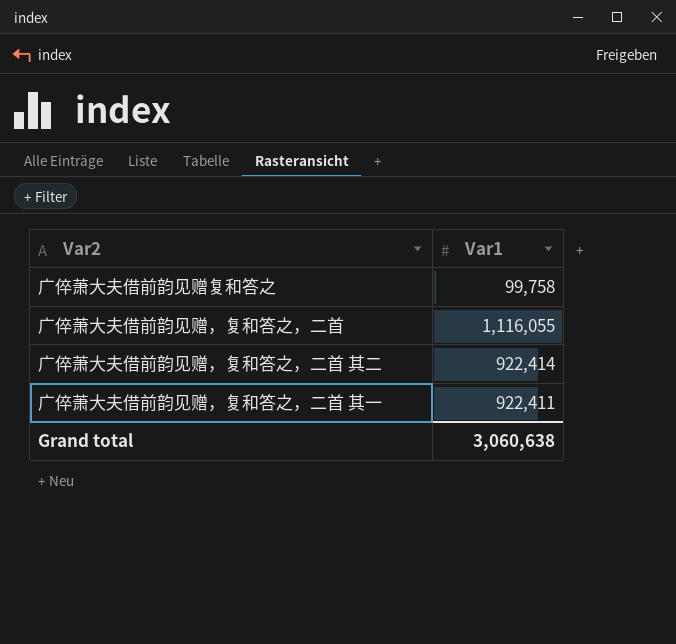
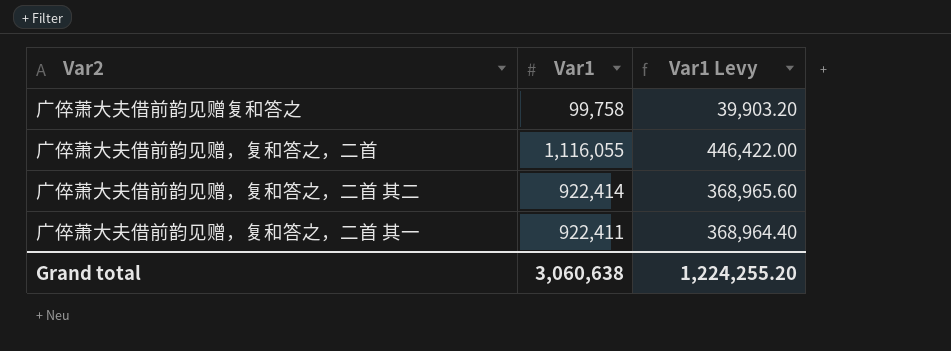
column Var1 Levy | formula: none -> [Var1] * 0.4

